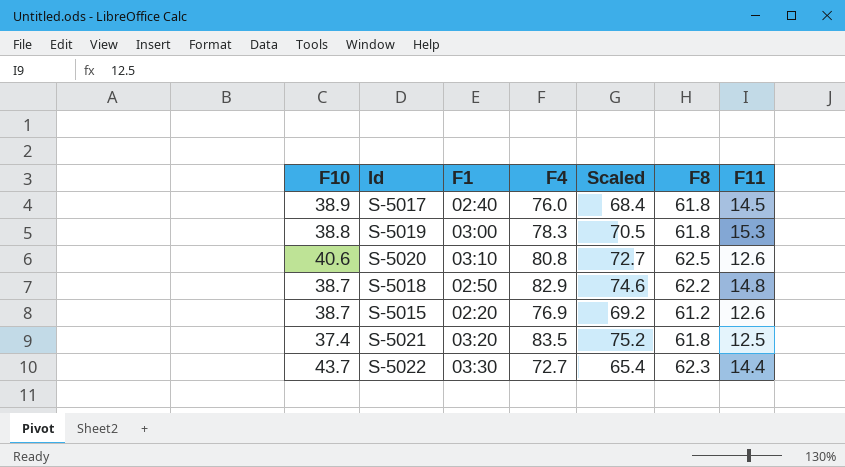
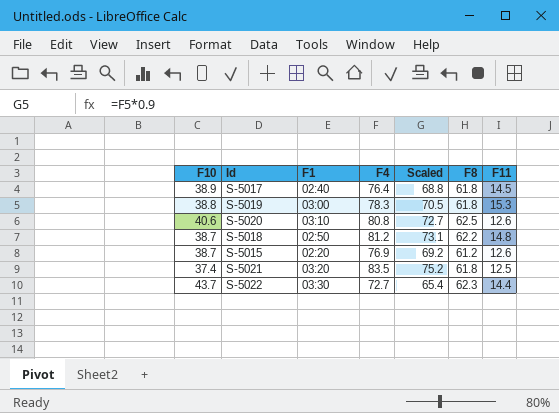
S-5017 | F4: 76.0 -> 76.4
S-5017 | Scaled: 68.4 -> 68.8
S-5018 | F4: 82.9 -> 81.2
S-5018 | Scaled: 74.6 -> 73.1

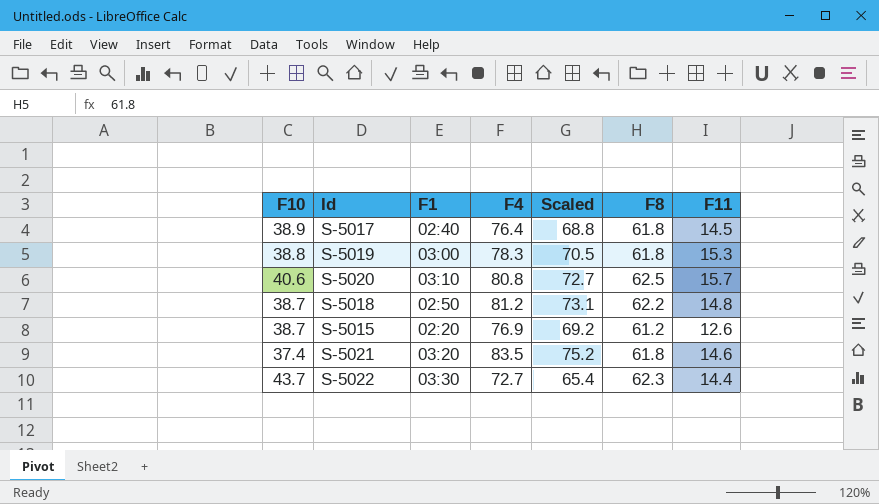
S-5020 | F11: 12.6 -> 15.7
S-5021 | F11: 12.5 -> 14.6

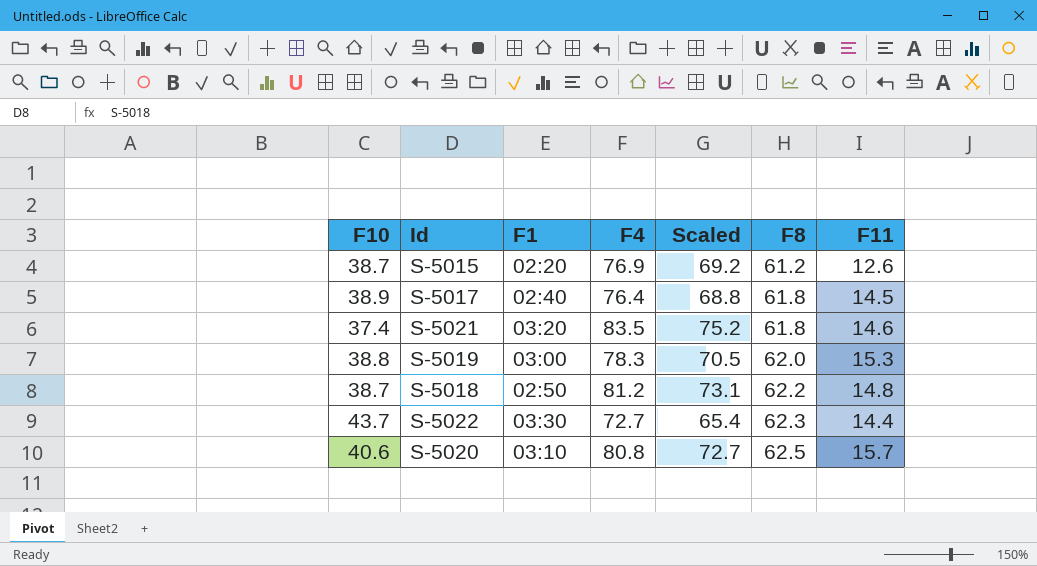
row order: none -> F8 ascending
S-5019 | F8: 61.8 -> 62.0

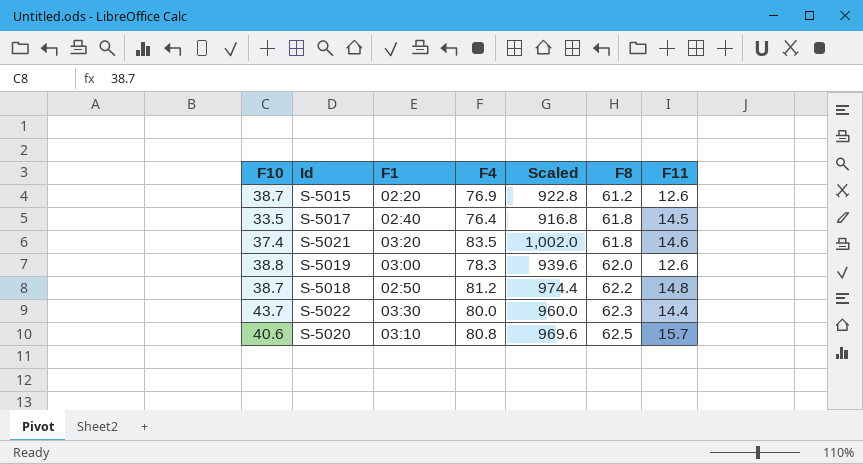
column Scaled | formula: [F4] * 0.9 -> [F4] * 12
S-5017 | F10: 38.9 -> 33.5
S-5019 | F11: 15.3 -> 12.6
S-5022 | F4: 72.7 -> 80.0

